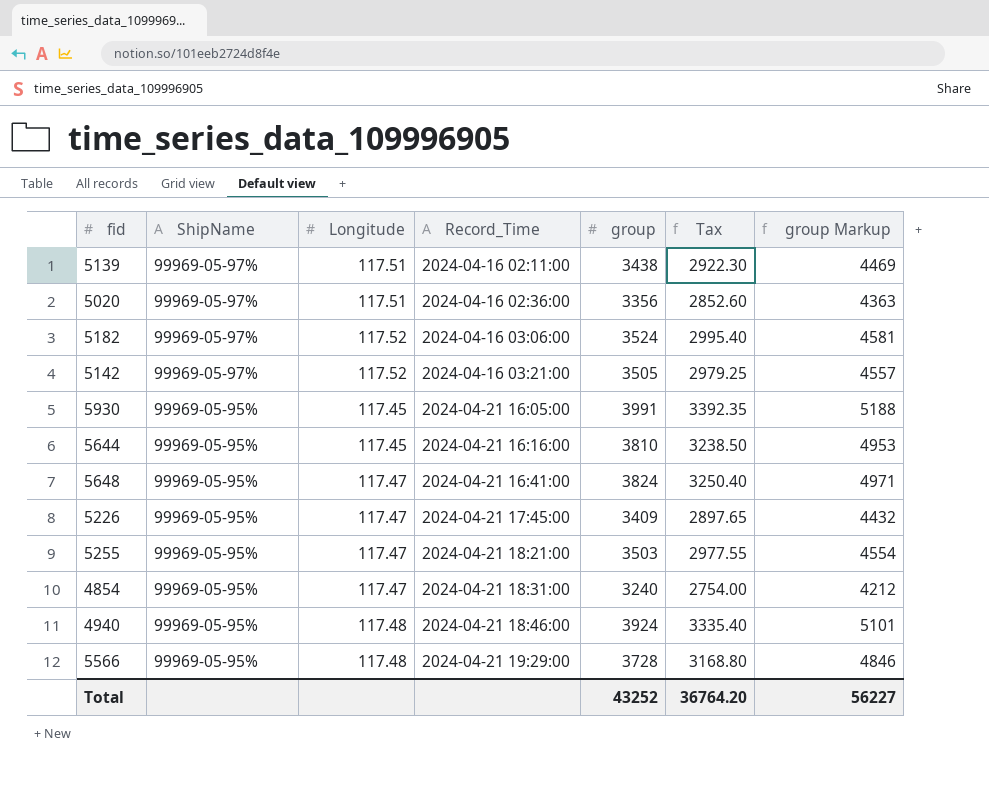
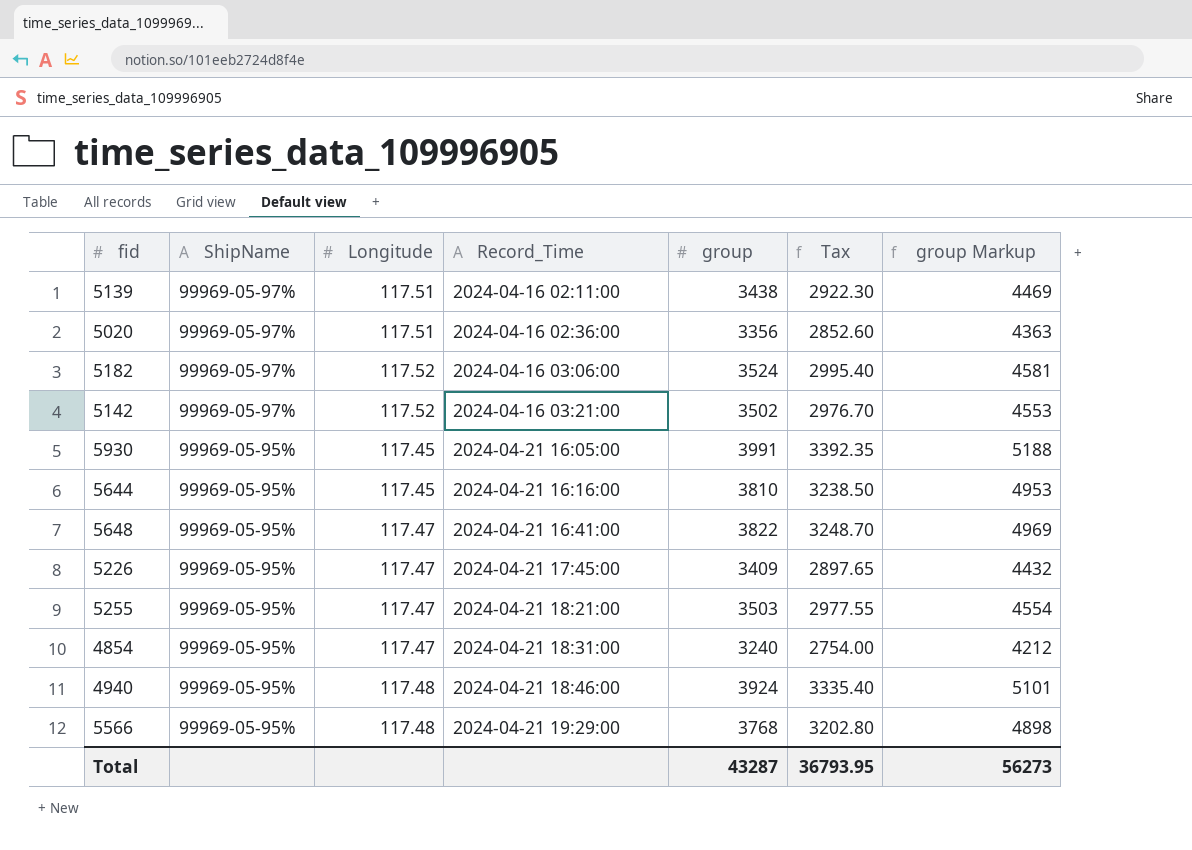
5142 | group: 3505 -> 3502
5142 | Tax: 2979.25 -> 2976.70
5142 | group Markup: 4557 -> 4553
5648 | group: 3824 -> 3822
5648 | Tax: 3250.40 -> 3248.70
5648 | group Markup: 4971 -> 4969
5566 | group: 3728 -> 3768
5566 | Tax: 3168.80 -> 3202.80
5566 | group Markup: 4846 -> 4898
Total | group: 43252 -> 43287
Total | Tax: 36764.20 -> 36793.95
Total | group Markup: 56227 -> 56273

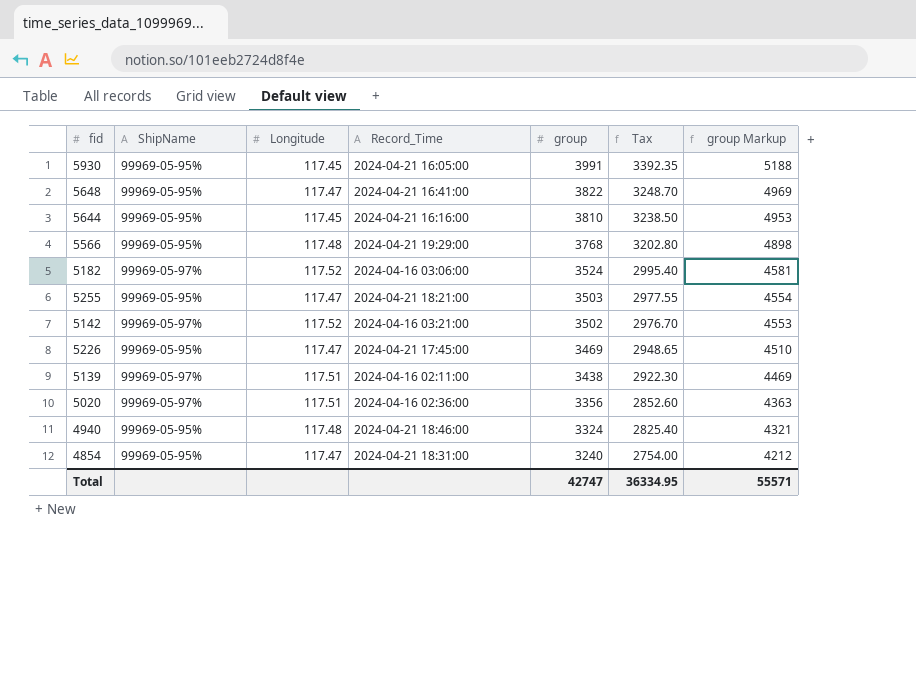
row order: ShipName descending -> group descending
5226 | group: 3409 -> 3469
5226 | Tax: 2897.65 -> 2948.65
5226 | group Markup: 4432 -> 4510
4940 | group: 3924 -> 3324
4940 | Tax: 3335.40 -> 2825.40
4940 | group Markup: 5101 -> 4321
Total | group: 43287 -> 42747
Total | Tax: 36793.95 -> 36334.95
Total | group Markup: 56273 -> 55571

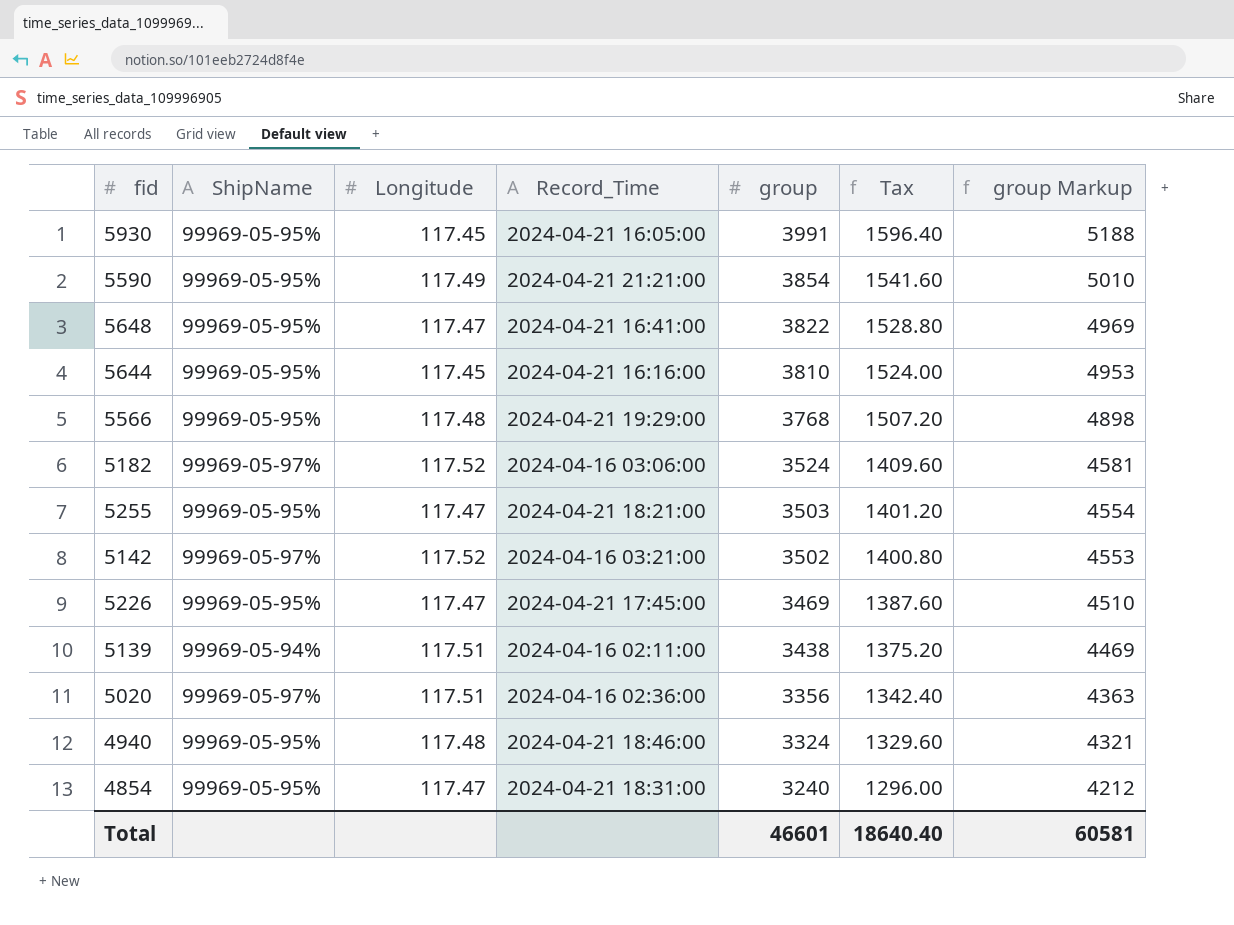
column Tax | formula: [group] * 0.85 -> [group] * 0.4
row 5590: none -> 99969-05-95% | 117.49 | 2024-04-21 21:21:00 | 3854 | 1541.60 | 5010
5139 | ShipName: 99969-05-97% -> 99969-05-94%
Total | group: 42747 -> 46601
Total | Tax: 36334.95 -> 18640.40
Total | group Markup: 55571 -> 60581

